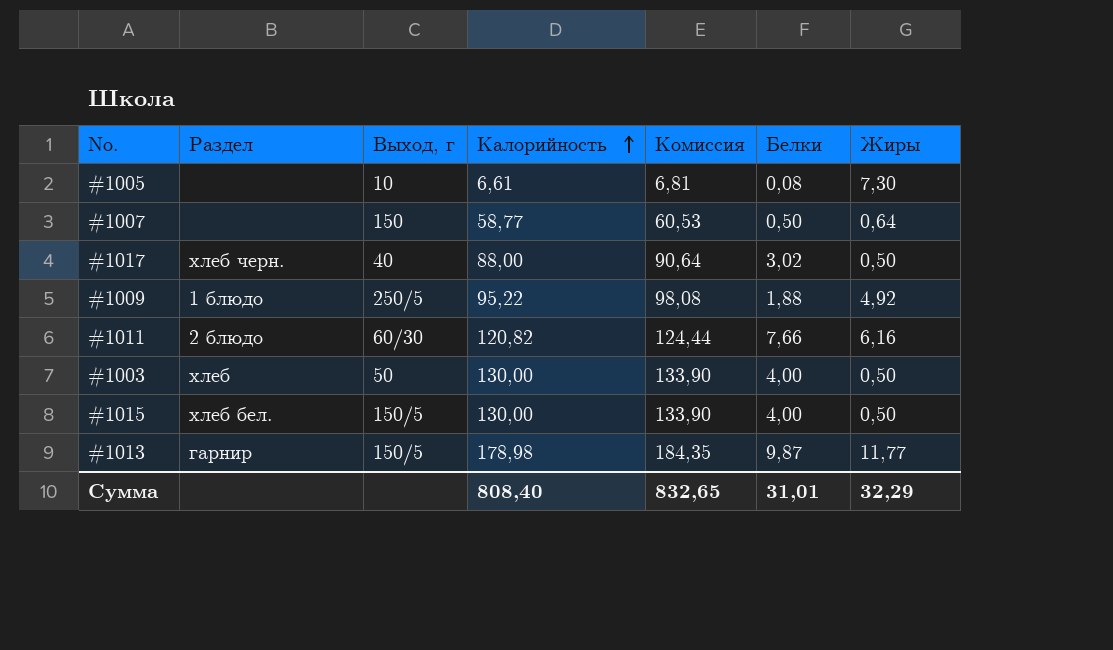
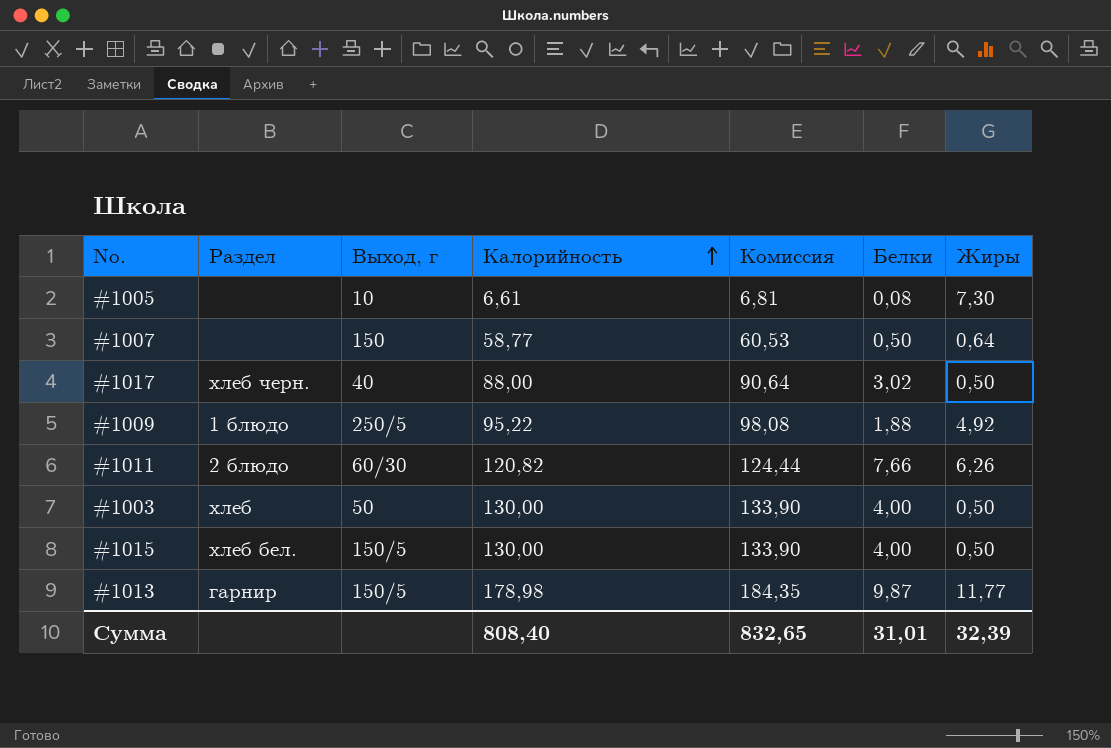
#1011 | Жиры: 6,16 -> 6,26
Сумма | Жиры: 32,29 -> 32,39

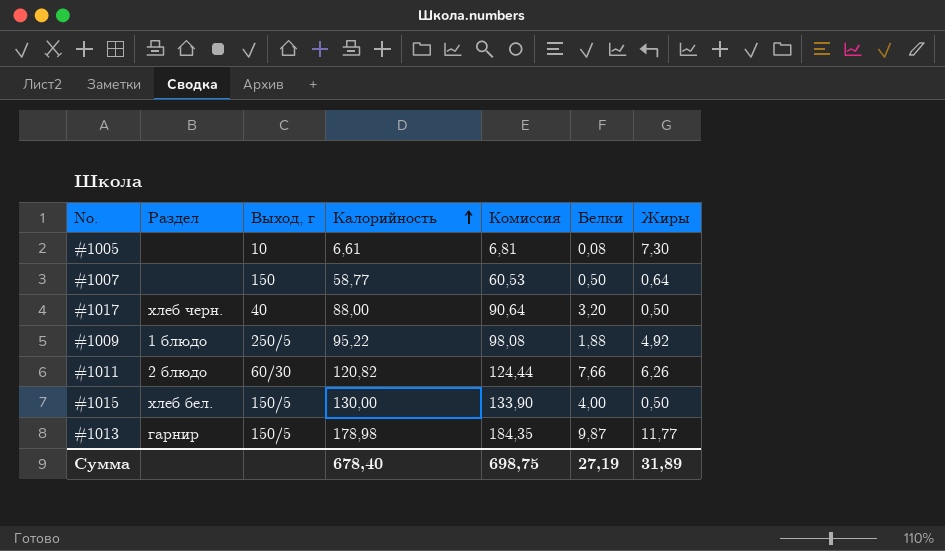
row #1003: хлеб | 50 | 130,00 | 133,90 | 4,00 | 0,50 -> none
#1017 | Белки: 3,02 -> 3,20
Сумма | Калорийность: 808,40 -> 678,40
Сумма | Комиссия: 832,65 -> 698,75
Сумма | Белки: 31,01 -> 27,19
Сумма | Жиры: 32,39 -> 31,89

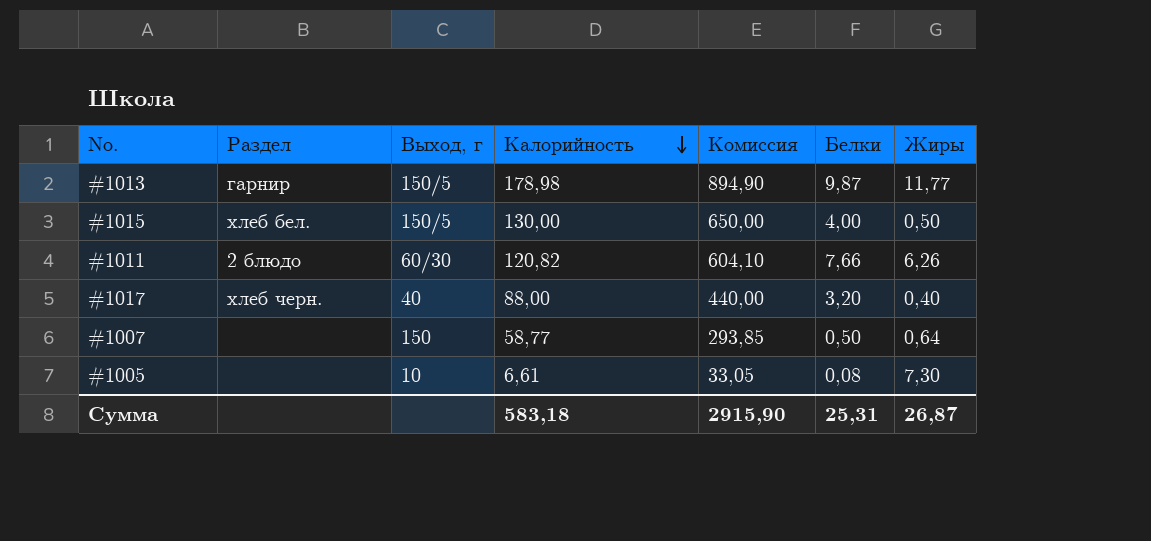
row order: Калорийность ascending -> Калорийность descending
column Комиссия | formula: [Калорийность] * 1,03 -> [Калорийность] * 5
row #1009: 1 блюдо | 250/5 | 95,22 | 98,08 | 1,88 | 4,92 -> none
#1017 | Жиры: 0,50 -> 0,40
Сумма | Калорийность: 678,40 -> 583,18
Сумма | Комиссия: 698,75 -> 2915,90
Сумма | Белки: 27,19 -> 25,31
Сумма | Жиры: 31,89 -> 26,87

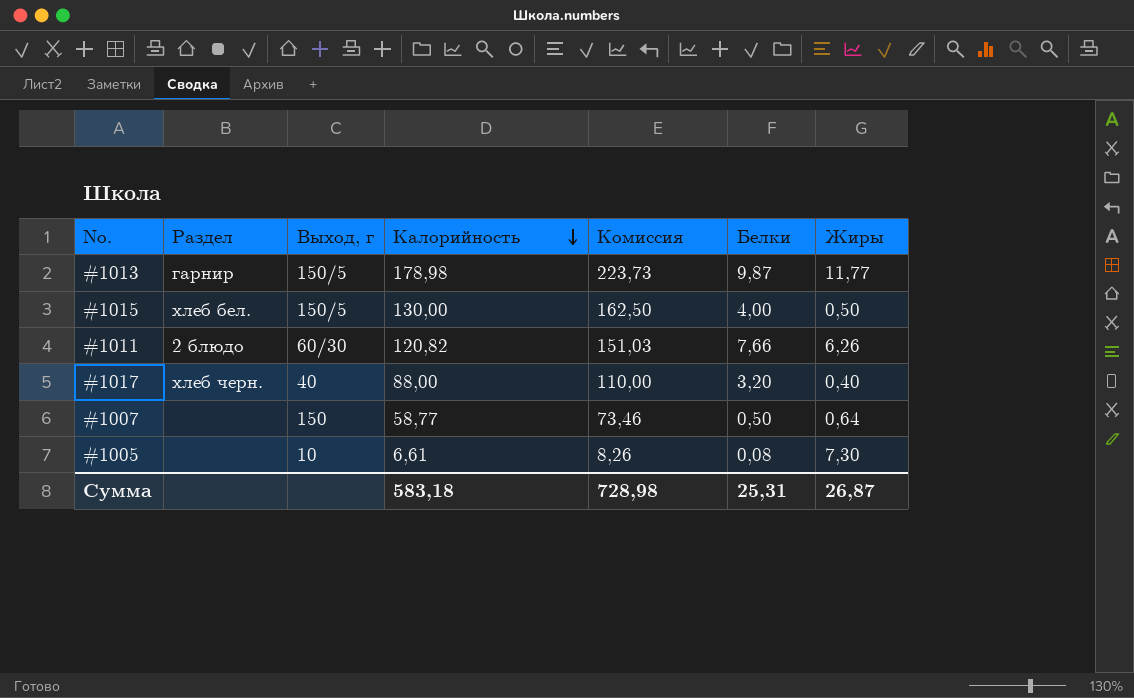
column Комиссия | formula: [Калорийность] * 5 -> [Калорийность] * 1,25
Сумма | Комиссия: 2915,90 -> 728,98

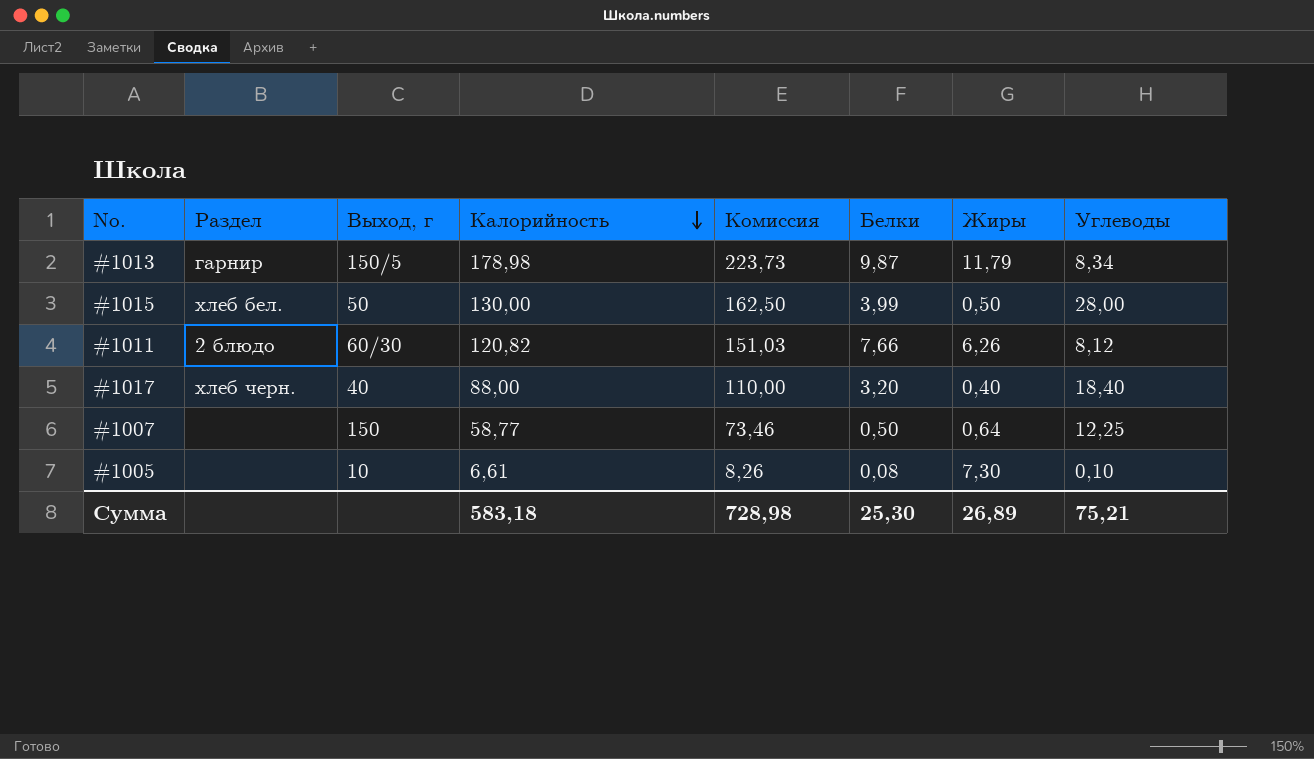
column Углеводы | position: none -> 8
#1013 | Жиры: 11,77 -> 11,79
#1015 | Выход, г: 150/5 -> 50
#1015 | Белки: 4,00 -> 3,99
Сумма | Белки: 25,31 -> 25,30
Сумма | Жиры: 26,87 -> 26,89

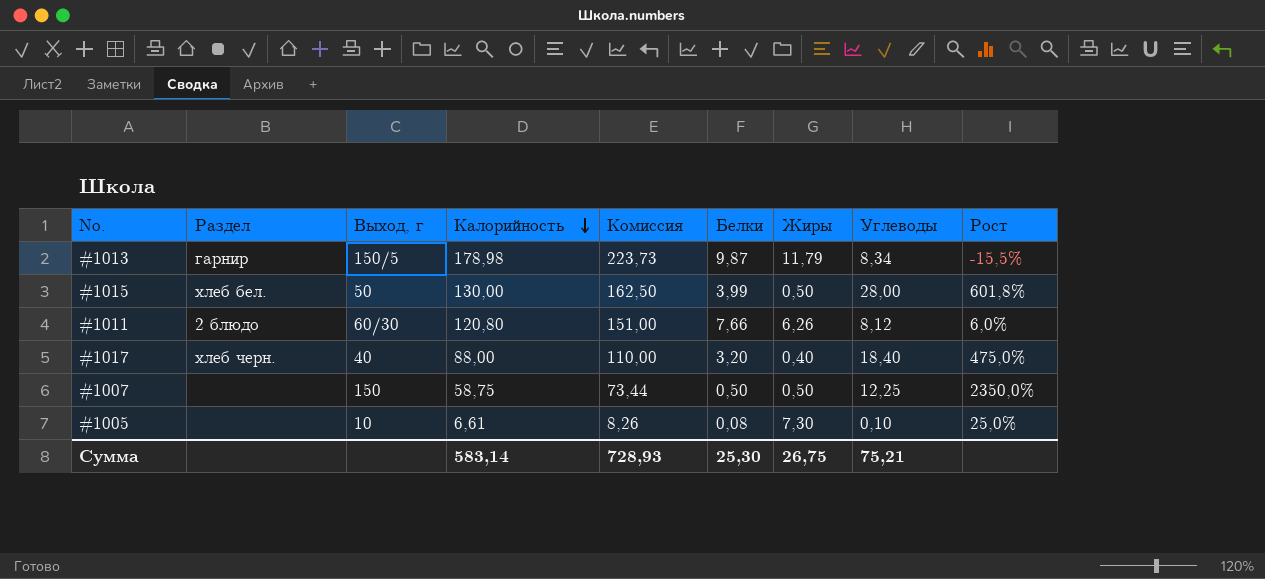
column Рост | formula: none -> ([Углеводы] - [Белки]) / [Белки]
#1011 | Калорийность: 120,82 -> 120,80
#1011 | Комиссия: 151,03 -> 151,00
#1007 | Калорийность: 58,77 -> 58,75
#1007 | Комиссия: 73,46 -> 73,44
#1007 | Жиры: 0,64 -> 0,50
Сумма | Калорийность: 583,18 -> 583,14
Сумма | Комиссия: 728,98 -> 728,93
Сумма | Жиры: 26,89 -> 26,75

